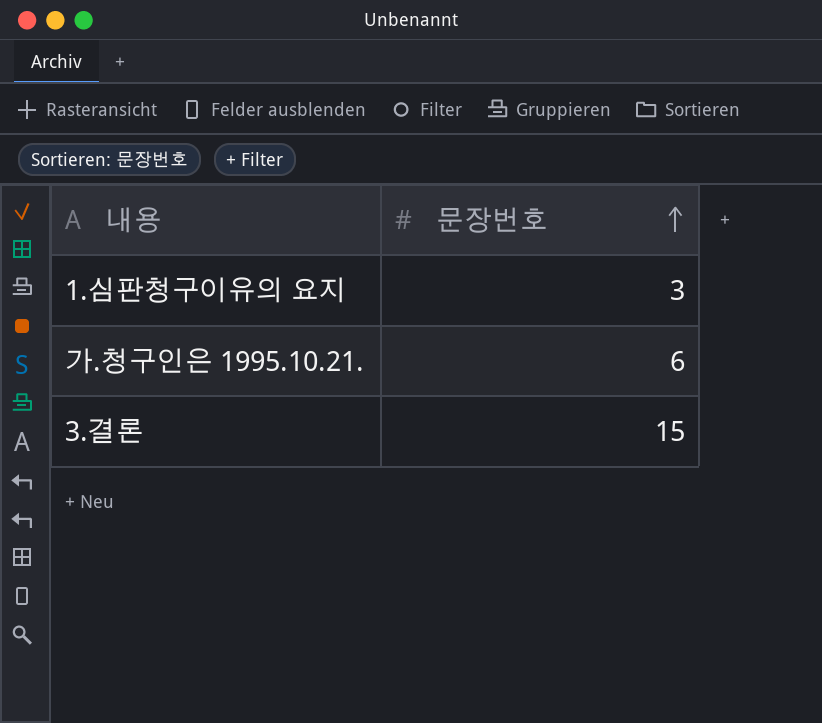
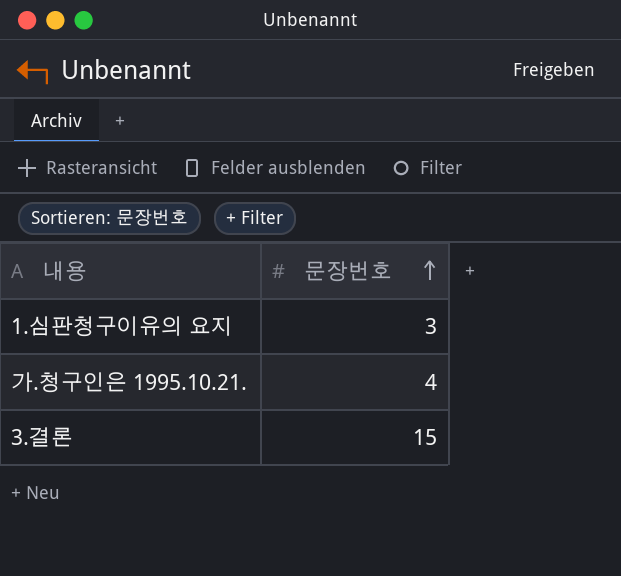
가.청구인은 1995.10.21. | 문장번호: 6 -> 4

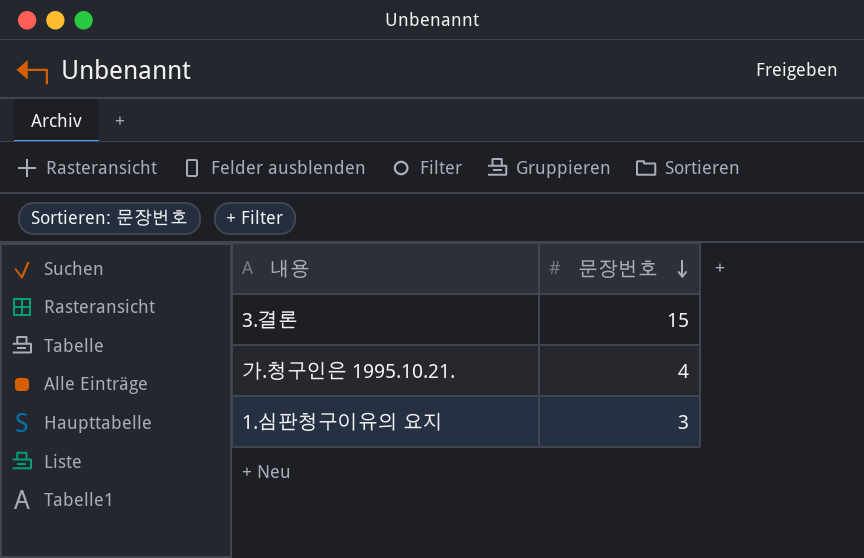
row order: 문장번호 ascending -> 문장번호 descending

